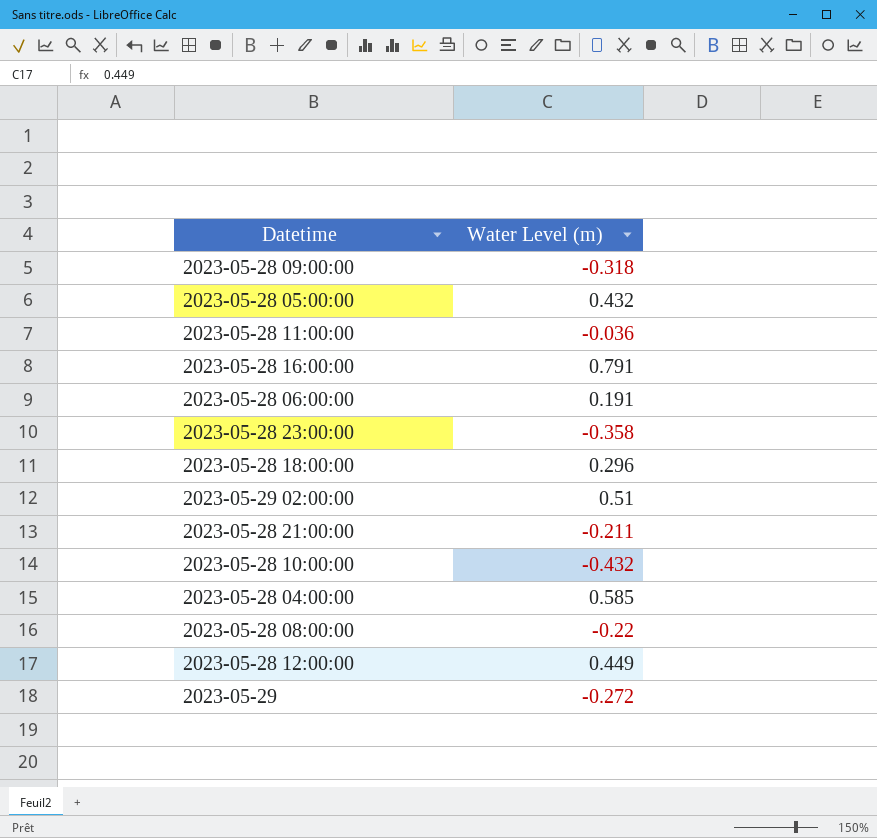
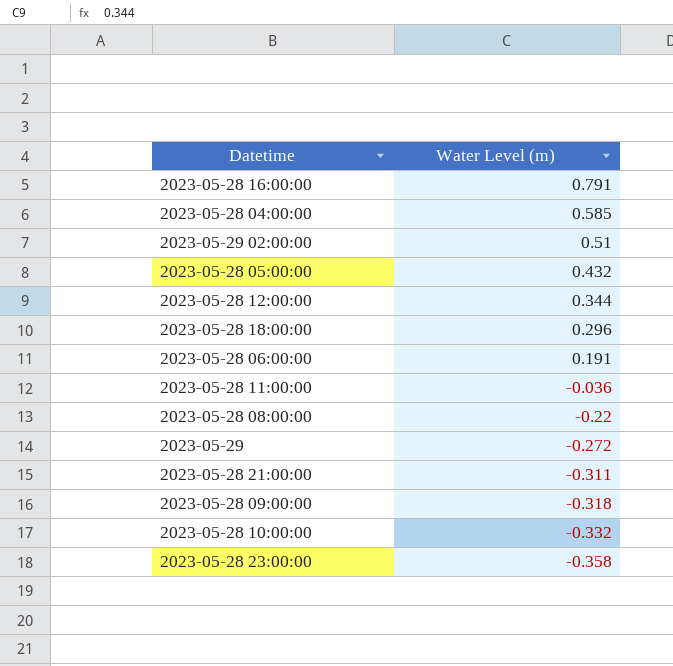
row order: none -> Water Level (m) descending
2023-05-28 12:00:00 | Water Level (m): 0.449 -> 0.344
2023-05-28 21:00:00 | Water Level (m): -0.211 -> -0.311
2023-05-28 10:00:00 | Water Level (m): -0.432 -> -0.332

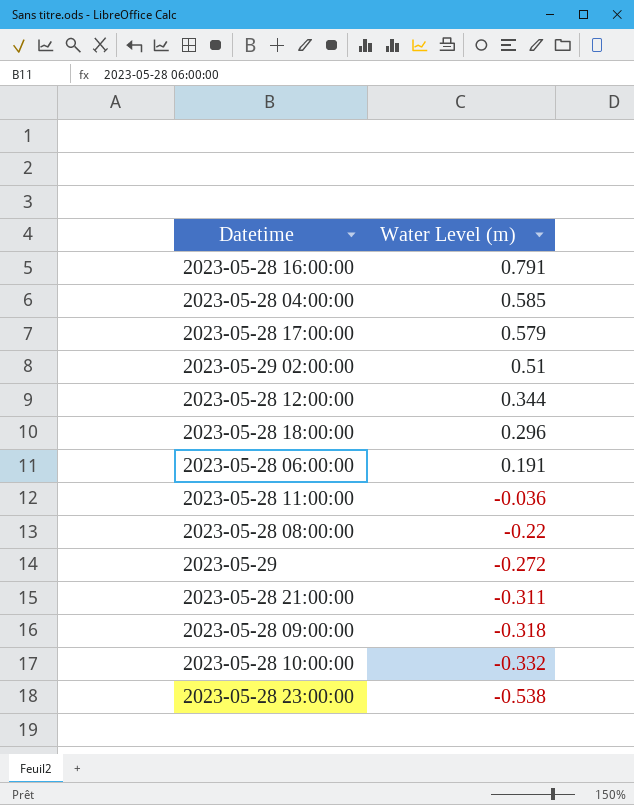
row 2023-05-28 05:00:00: 0.432 -> none
row 2023-05-28 17:00:00: none -> 0.579
2023-05-28 23:00:00 | Water Level (m): -0.358 -> -0.538

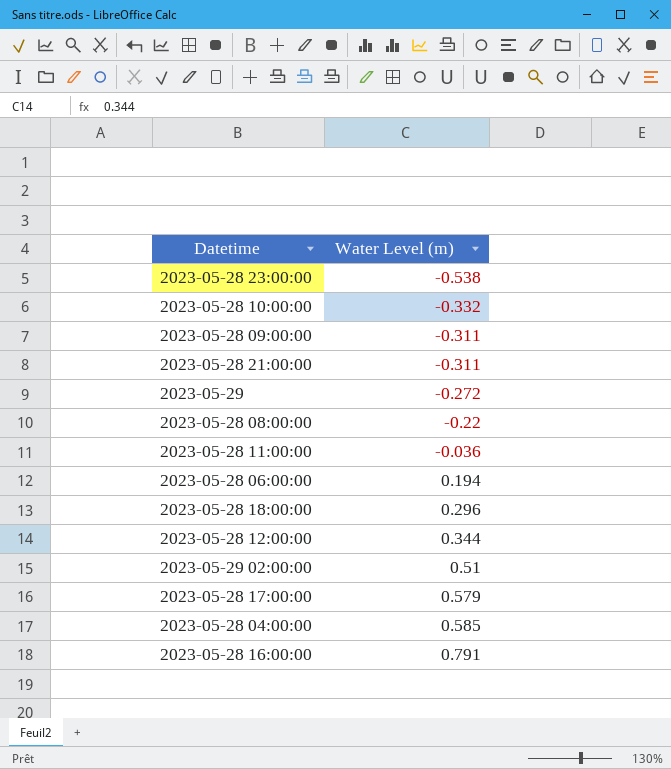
row order: Water Level (m) descending -> Water Level (m) ascending
2023-05-28 09:00:00 | Water Level (m): -0.318 -> -0.311
2023-05-28 06:00:00 | Water Level (m): 0.191 -> 0.194

